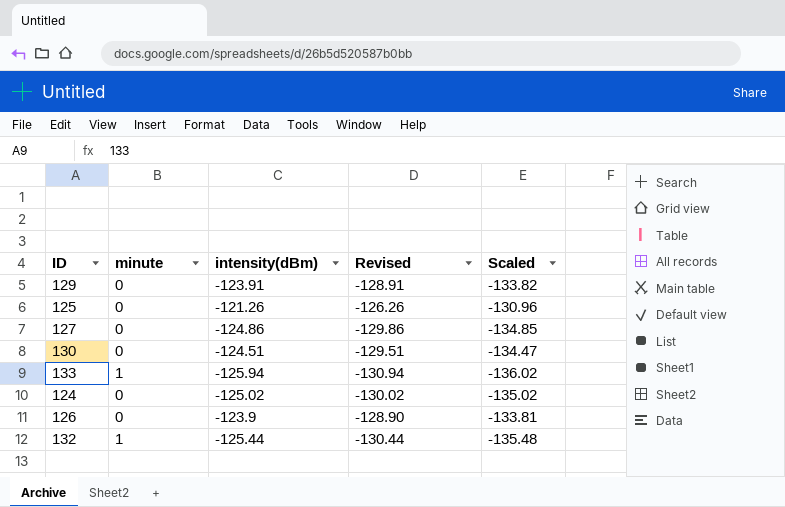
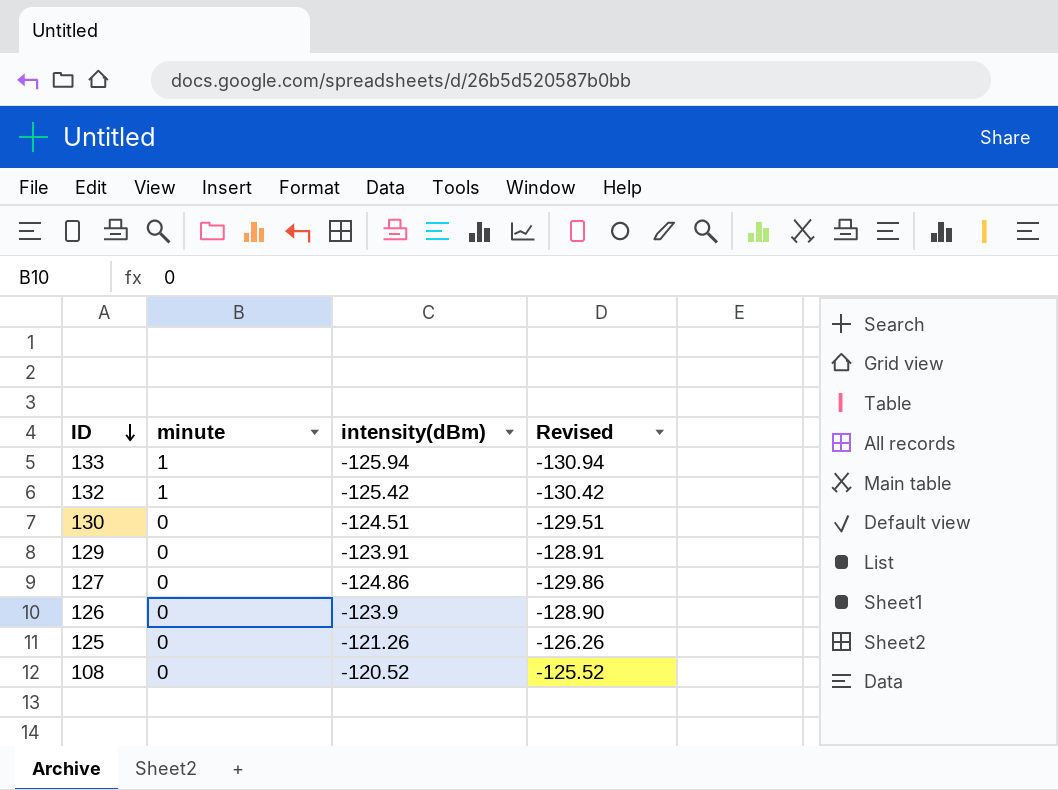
row order: none -> ID descending
column Scaled | formula: [intensity(dBm)] * 1.08 -> none
row 124: 0 | -125.02 | -130.02 | -135.02 -> none
132 | intensity(dBm): -125.44 -> -125.42
132 | Revised: -130.44 -> -130.42
row 108: none -> 0 | -120.52 | -125.52

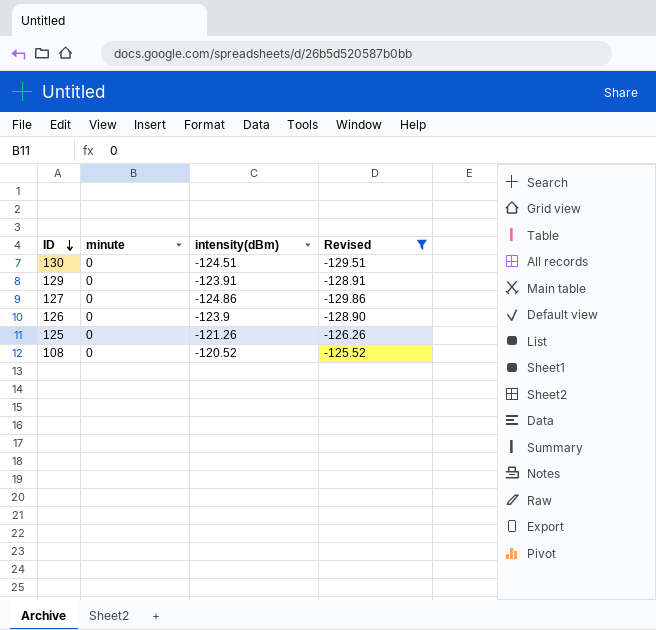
filter: none -> Revised >= -129.86

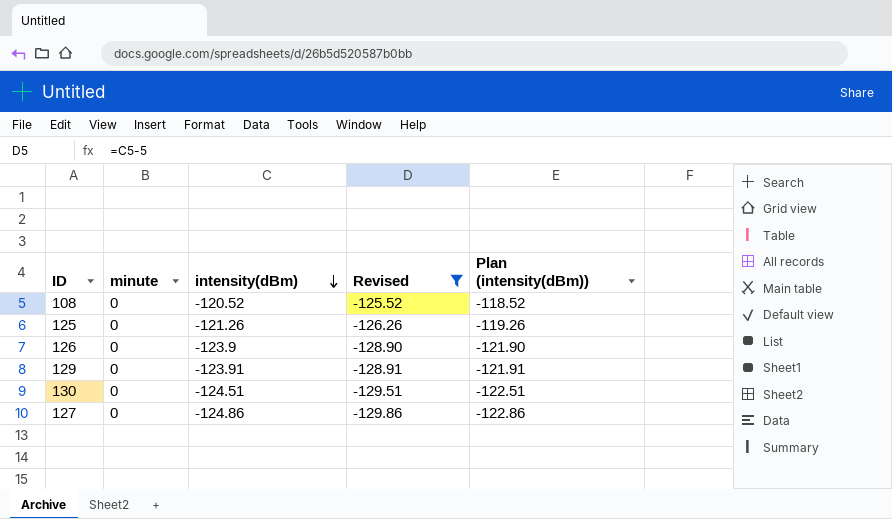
row order: ID descending -> intensity(dBm) descending
column Plan (intensity(dBm)) | formula: none -> [intensity(dBm)] + 2

